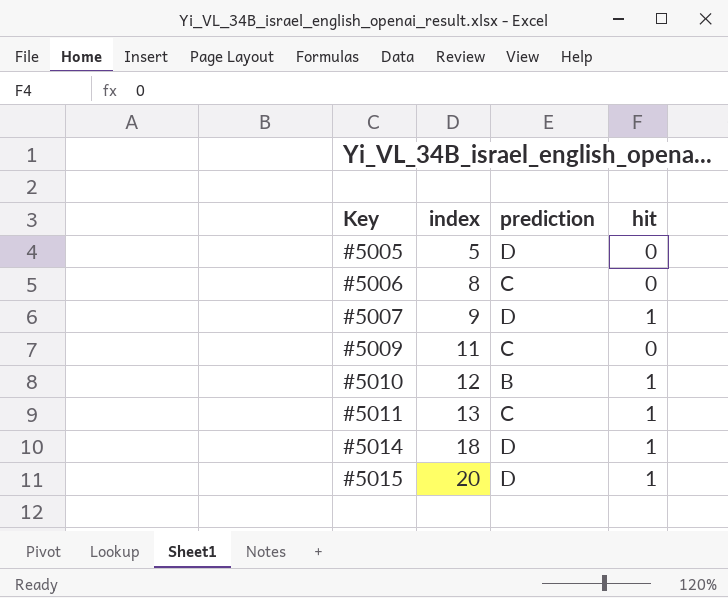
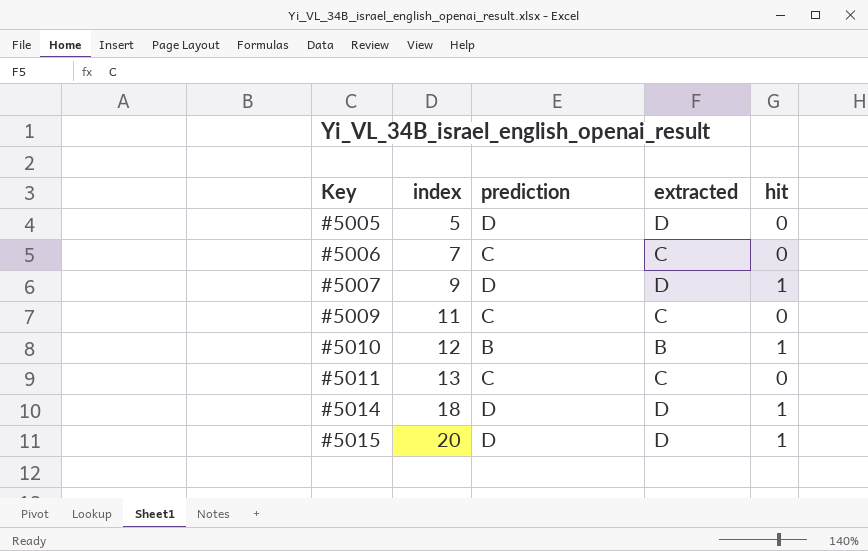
column extracted | position: none -> 4
#5006 | index: 8 -> 7
#5011 | hit: 1 -> 0

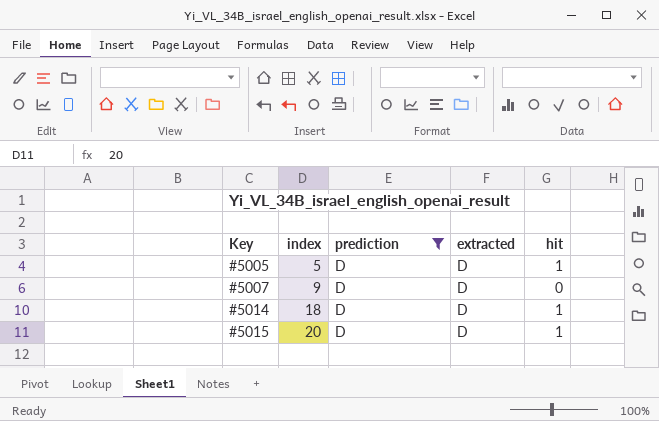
filter: none -> prediction = D
#5005 | hit: 0 -> 1
#5007 | hit: 1 -> 0

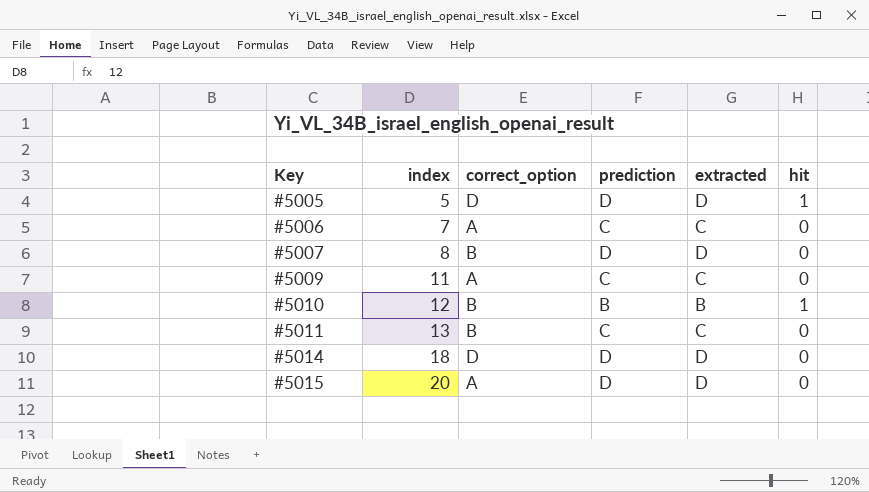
filter: prediction = D -> none
column correct_option | position: none -> 3
#5007 | index: 9 -> 8
#5014 | hit: 1 -> 0
#5015 | hit: 1 -> 0

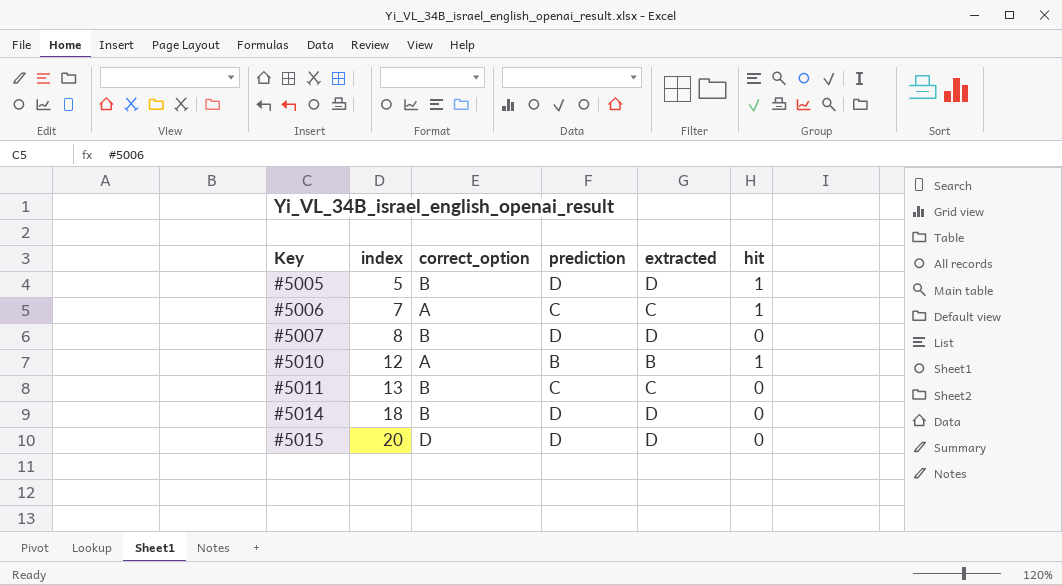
row #5009: 11 | A | C | C | 0 -> none
#5005 | correct_option: D -> B
#5006 | hit: 0 -> 1
#5010 | correct_option: B -> A
#5014 | correct_option: D -> B
#5015 | correct_option: A -> D

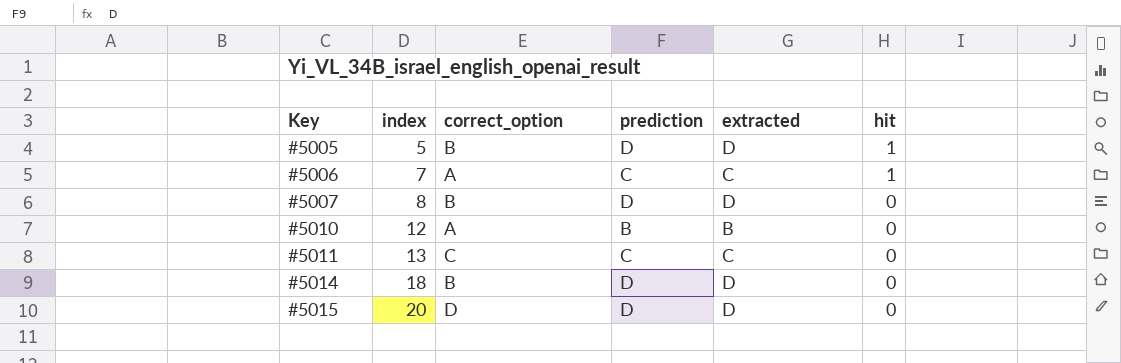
#5010 | hit: 1 -> 0
#5011 | correct_option: B -> C

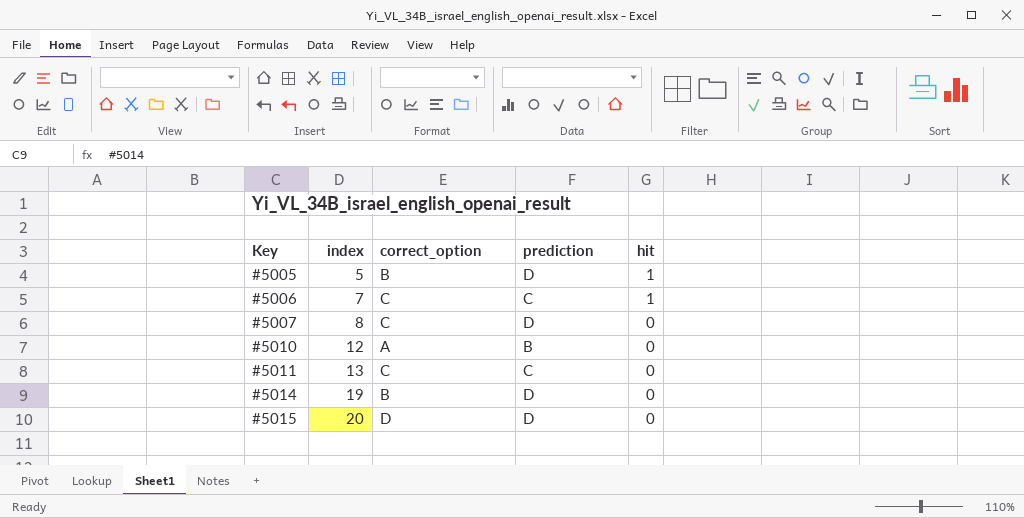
column extracted | position: 5 -> none
#5006 | correct_option: A -> C
#5007 | correct_option: B -> C
#5014 | index: 18 -> 19

